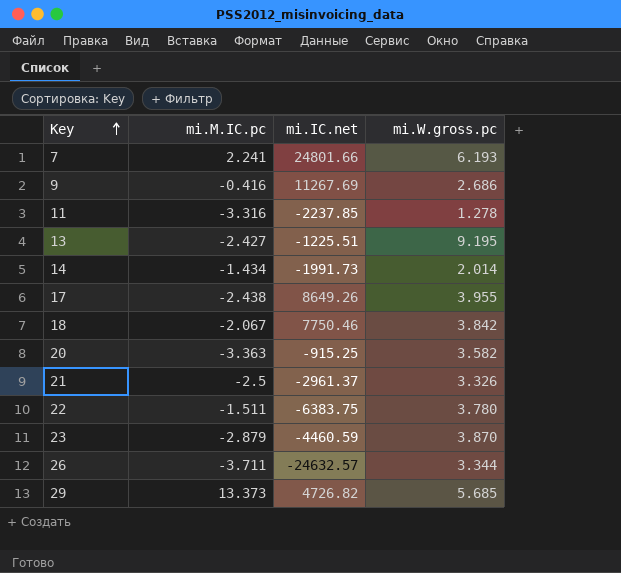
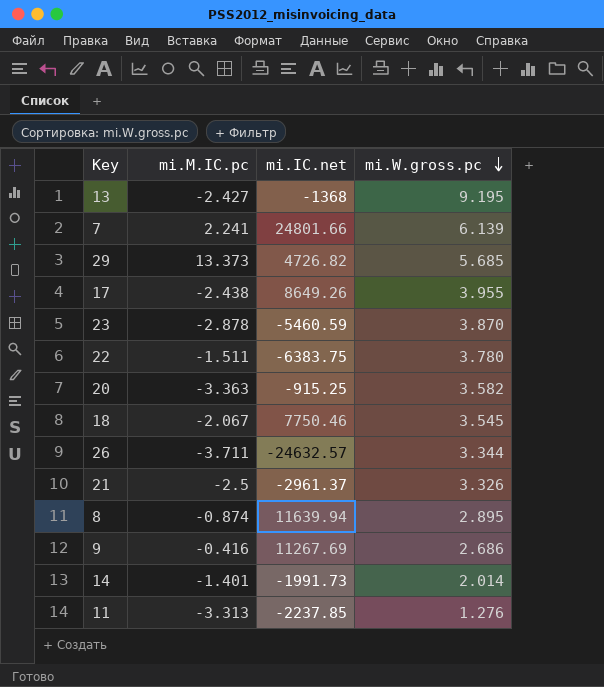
row order: Key ascending -> mi.W.gross.pc descending
13 | mi.IC.net: -1225.51 -> -1368
7 | mi.W.gross.pc: 6.193 -> 6.139
23 | mi.M.IC.pc: -2.879 -> -2.878
23 | mi.IC.net: -4460.59 -> -5460.59
18 | mi.W.gross.pc: 3.842 -> 3.545
row 8: none -> -0.874 | 11639.94 | 2.895
14 | mi.M.IC.pc: -1.434 -> -1.401
11 | mi.M.IC.pc: -3.316 -> -3.313
11 | mi.W.gross.pc: 1.278 -> 1.276

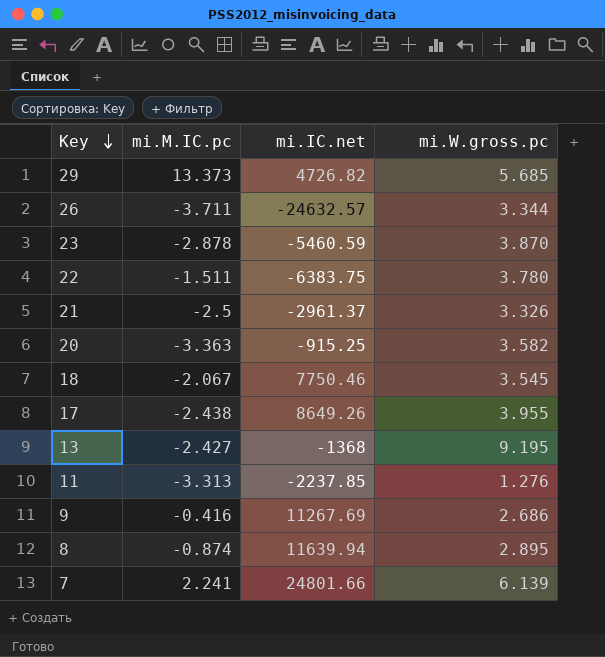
row order: mi.W.gross.pc descending -> Key descending
row 14: -1.401 | -1991.73 | 2.014 -> none

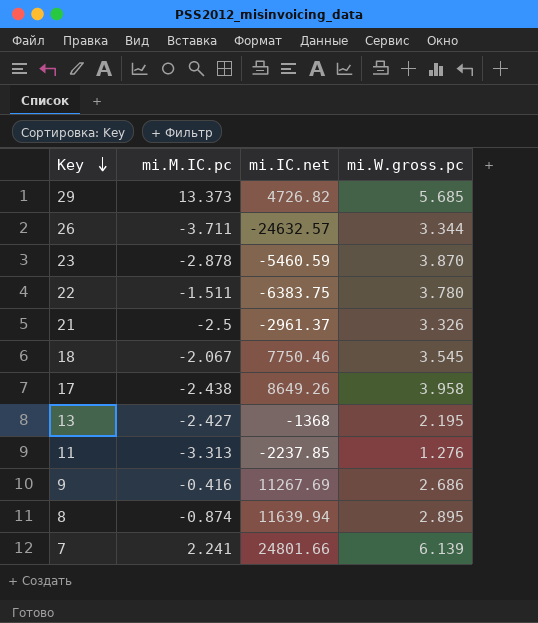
row 20: -3.363 | -915.25 | 3.582 -> none
17 | mi.W.gross.pc: 3.955 -> 3.958
13 | mi.W.gross.pc: 9.195 -> 2.195

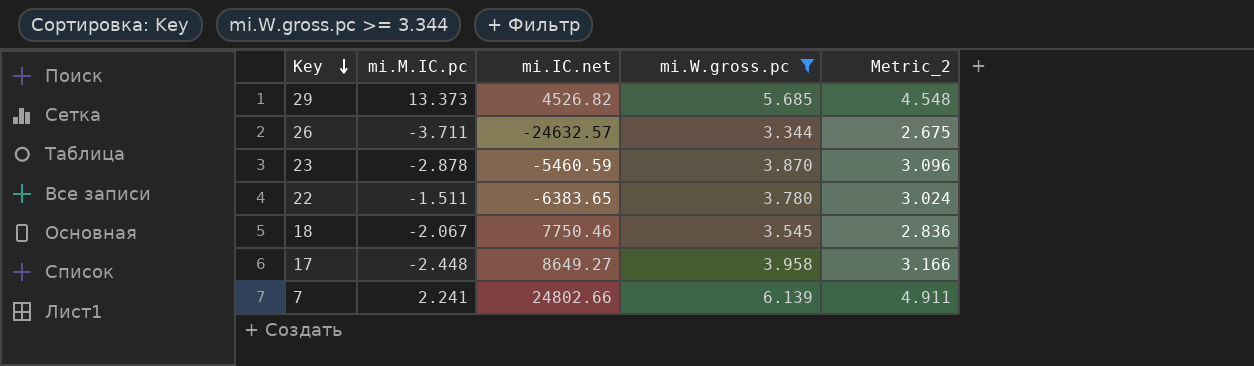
filter: none -> mi.W.gross.pc >= 3.344
column Metric_2 | formula: none -> [mi.W.gross.pc] * 0.8
29 | mi.IC.net: 4726.82 -> 4526.82
22 | mi.IC.net: -6383.75 -> -6383.65
17 | mi.M.IC.pc: -2.438 -> -2.448
17 | mi.IC.net: 8649.26 -> 8649.27
7 | mi.IC.net: 24801.66 -> 24802.66

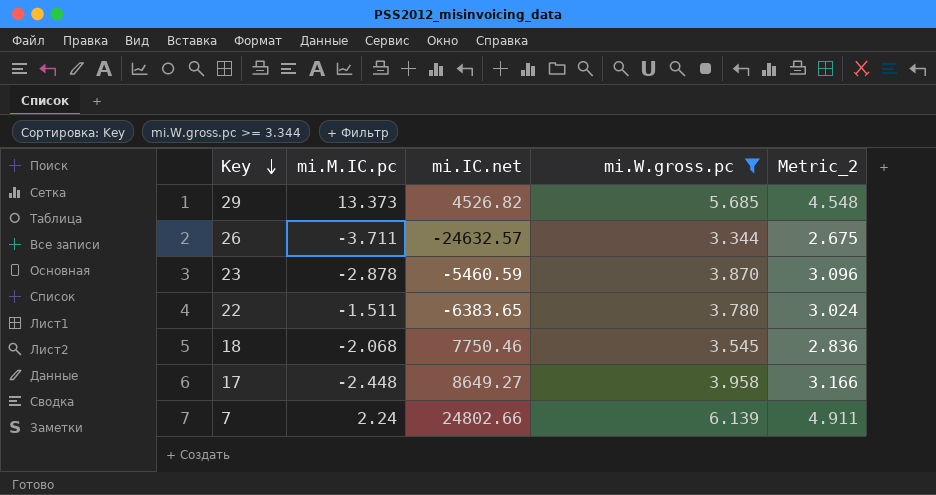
18 | mi.M.IC.pc: -2.067 -> -2.068
7 | mi.M.IC.pc: 2.241 -> 2.24

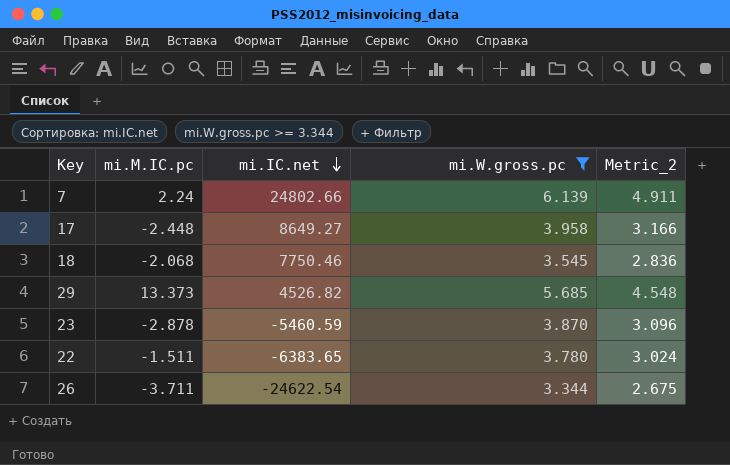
row order: Key descending -> mi.IC.net descending
26 | mi.IC.net: -24632.57 -> -24622.54

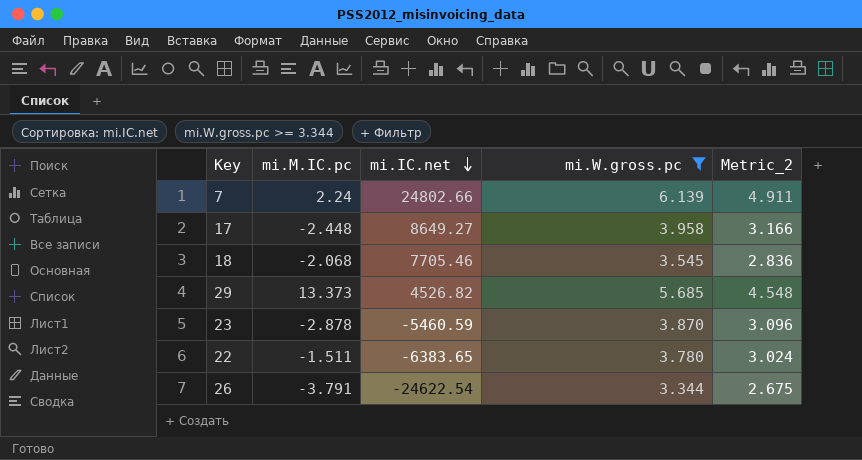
18 | mi.IC.net: 7750.46 -> 7705.46
26 | mi.M.IC.pc: -3.711 -> -3.791

